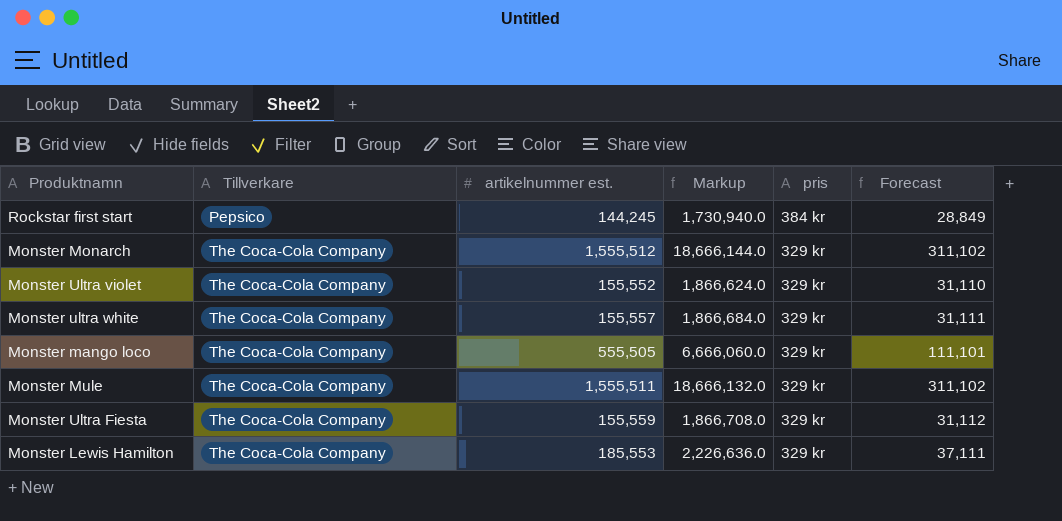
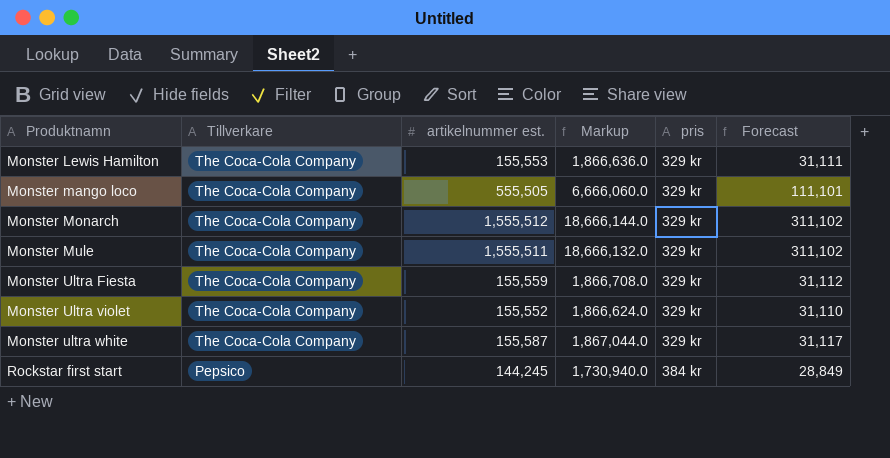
row order: Tillverkare ascending -> Produktnamn ascending
Monster Lewis Hamilton | artikelnummer est.: 185,553 -> 155,553
Monster Lewis Hamilton | Markup: 2,226,636.0 -> 1,866,636.0
Monster Lewis Hamilton | Forecast: 37,111 -> 31,111
Monster ultra white | artikelnummer est.: 155,557 -> 155,587
Monster ultra white | Markup: 1,866,684.0 -> 1,867,044.0
Monster ultra white | Forecast: 31,111 -> 31,117

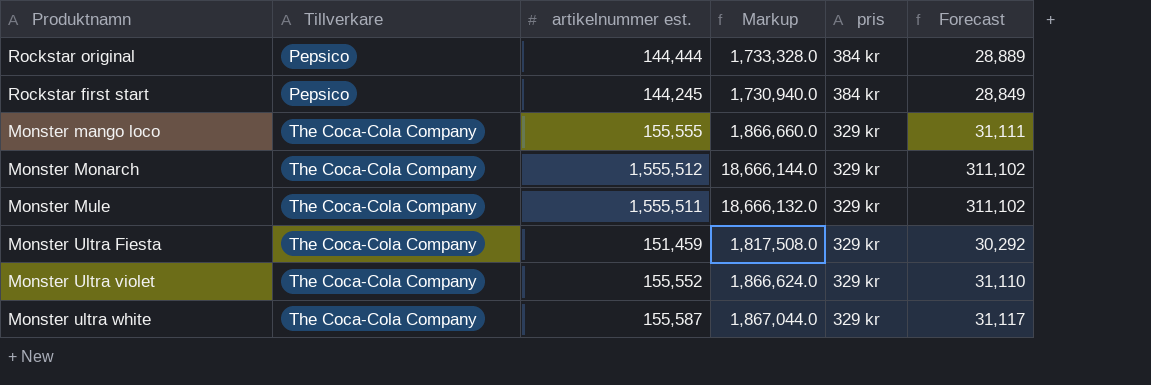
row order: Produktnamn ascending -> Tillverkare ascending
row Monster Lewis Hamilton: The Coca-Cola Company | 155,553 | 1,866,636.0 | 329 kr | 31,111 -> none
row Rockstar original: none -> Pepsico | 144,444 | 1,733,328.0 | 384 kr | 28,889
Monster mango loco | artikelnummer est.: 555,505 -> 155,555
Monster mango loco | Markup: 6,666,060.0 -> 1,866,660.0
Monster mango loco | Forecast: 111,101 -> 31,111
Monster Ultra Fiesta | artikelnummer est.: 155,559 -> 151,459
Monster Ultra Fiesta | Markup: 1,866,708.0 -> 1,817,508.0
Monster Ultra Fiesta | Forecast: 31,112 -> 30,292

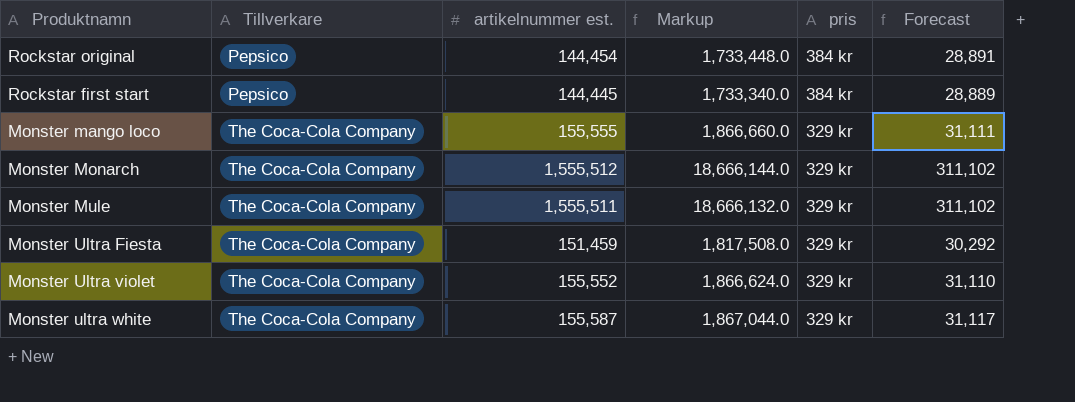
Rockstar original | artikelnummer est.: 144,444 -> 144,454
Rockstar original | Markup: 1,733,328.0 -> 1,733,448.0
Rockstar original | Forecast: 28,889 -> 28,891
Rockstar first start | artikelnummer est.: 144,245 -> 144,445
Rockstar first start | Markup: 1,730,940.0 -> 1,733,340.0
Rockstar first start | Forecast: 28,849 -> 28,889

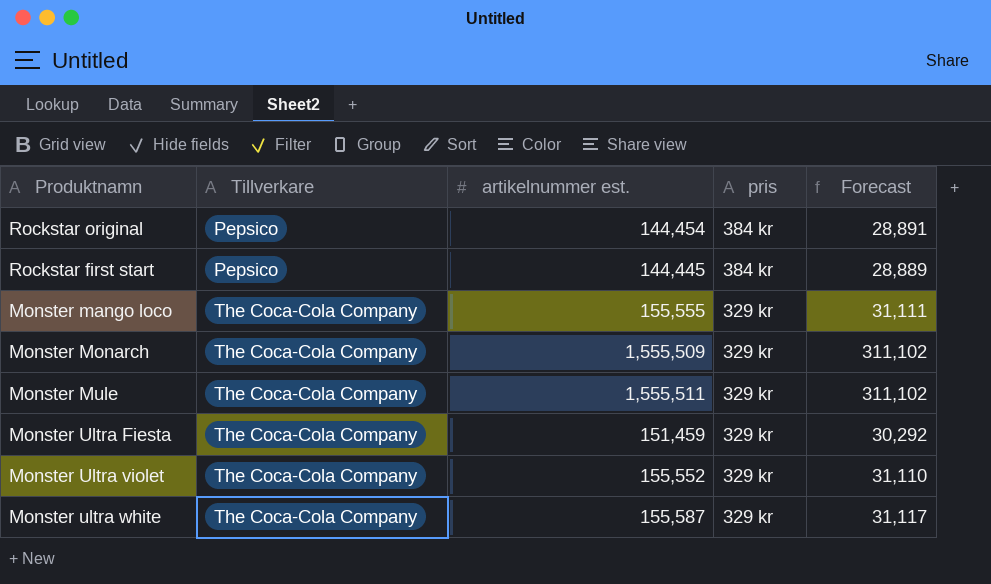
column Markup | formula: [artikelnummer est.] * 12 -> none
Monster Monarch | artikelnummer est.: 1,555,512 -> 1,555,509

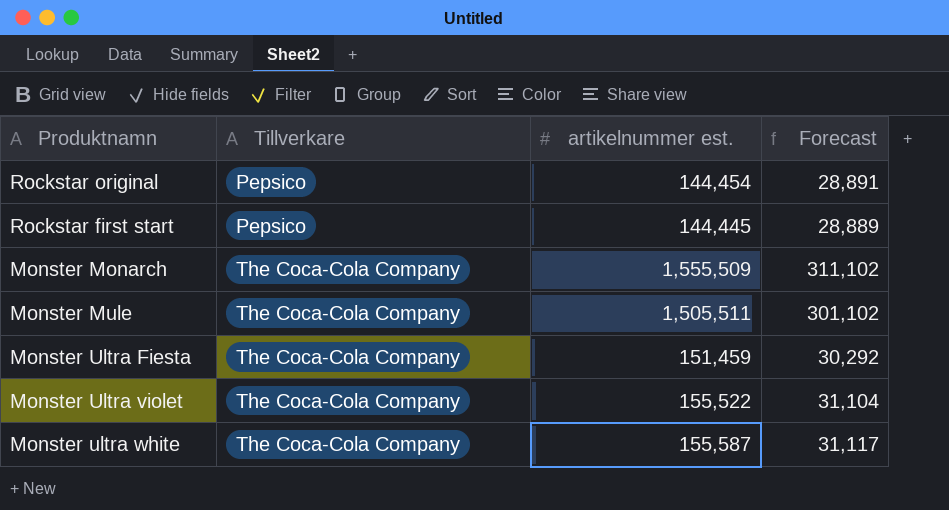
column pris | position: 4 -> none
row Monster mango loco: The Coca-Cola Company | 155,555 | 329 kr | 31,111 -> none
Monster Mule | artikelnummer est.: 1,555,511 -> 1,505,511
Monster Mule | Forecast: 311,102 -> 301,102
Monster Ultra violet | artikelnummer est.: 155,552 -> 155,522
Monster Ultra violet | Forecast: 31,110 -> 31,104

